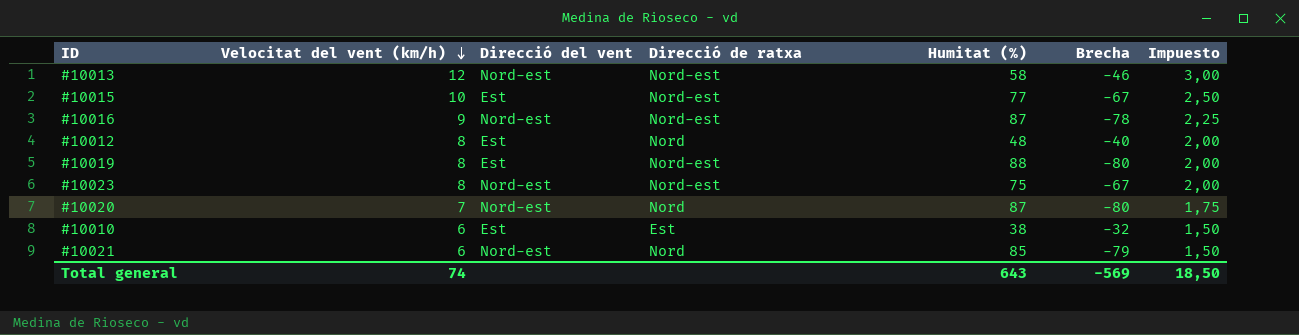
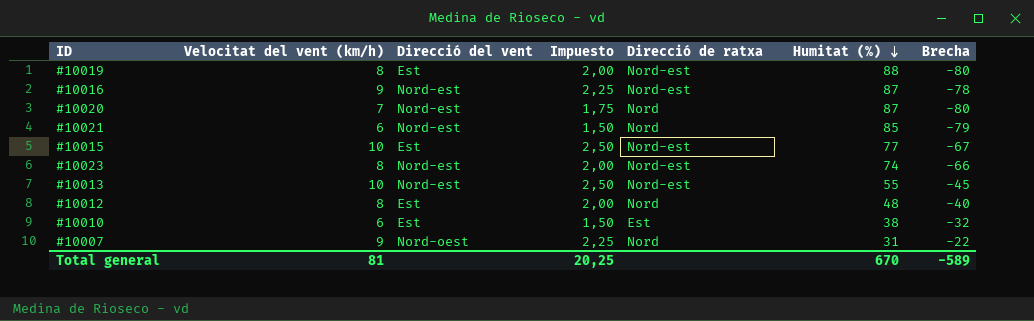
row order: Velocitat del vent (km/h) descending -> Humitat (%) descending
column Impuesto | position: 7 -> 4
#10023 | Humitat (%): 75 -> 74
#10023 | Brecha: -67 -> -66
#10013 | Velocitat del vent (km/h): 12 -> 10
#10013 | Impuesto: 3,00 -> 2,50
#10013 | Humitat (%): 58 -> 55
#10013 | Brecha: -46 -> -45
row #10007: none -> 9 | Nord-oest | 2,25 | Nord | 31 | -22
Total general | Velocitat del vent (km/h): 74 -> 81
Total general | Impuesto: 18,50 -> 20,25
Total general | Humitat (%): 643 -> 670
Total general | Brecha: -569 -> -589

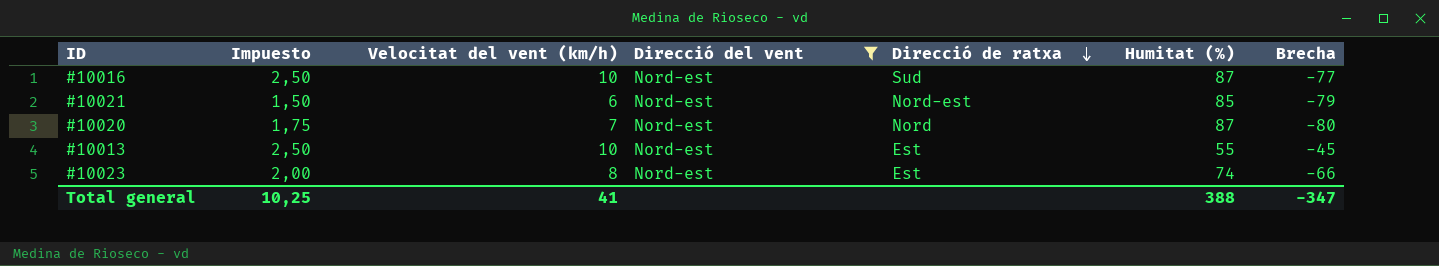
filter: none -> Direcció del vent = Nord-est
row order: Humitat (%) descending -> Direcció de ratxa descending
column Impuesto | position: 4 -> 2
#10016 | Impuesto: 2,25 -> 2,50
#10016 | Velocitat del vent (km/h): 9 -> 10
#10016 | Direcció de ratxa: Nord-est -> Sud
#10016 | Brecha: -78 -> -77
#10021 | Direcció de ratxa: Nord -> Nord-est
#10013 | Direcció de ratxa: Nord-est -> Est
#10023 | Direcció de ratxa: Nord-est -> Est
Total general | Impuesto: 20,25 -> 10,25
Total general | Velocitat del vent (km/h): 81 -> 41
Total general | Humitat (%): 670 -> 388
Total general | Brecha: -589 -> -347

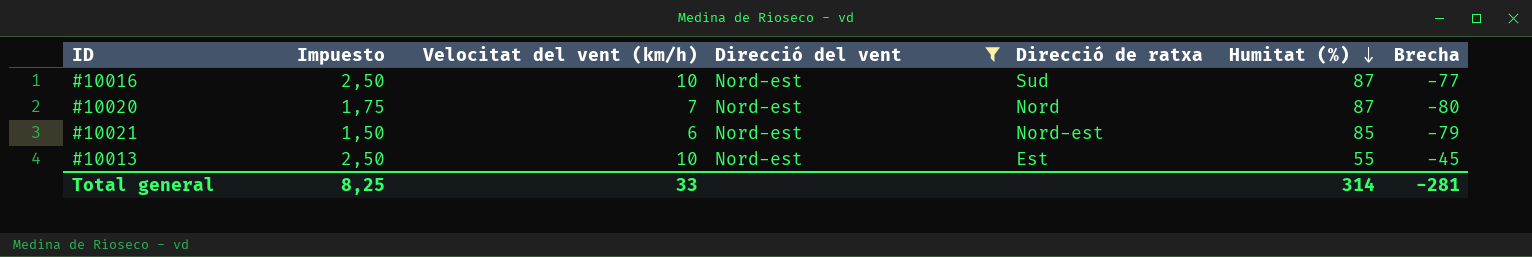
row order: Direcció de ratxa descending -> Humitat (%) descending
row #10023: 2,00 | 8 | Nord-est | Est | 74 | -66 -> none
Total general | Impuesto: 10,25 -> 8,25
Total general | Velocitat del vent (km/h): 41 -> 33
Total general | Humitat (%): 388 -> 314
Total general | Brecha: -347 -> -281

